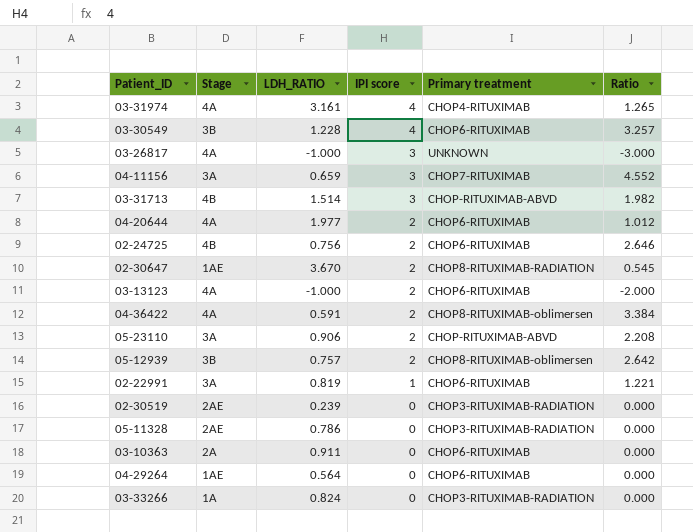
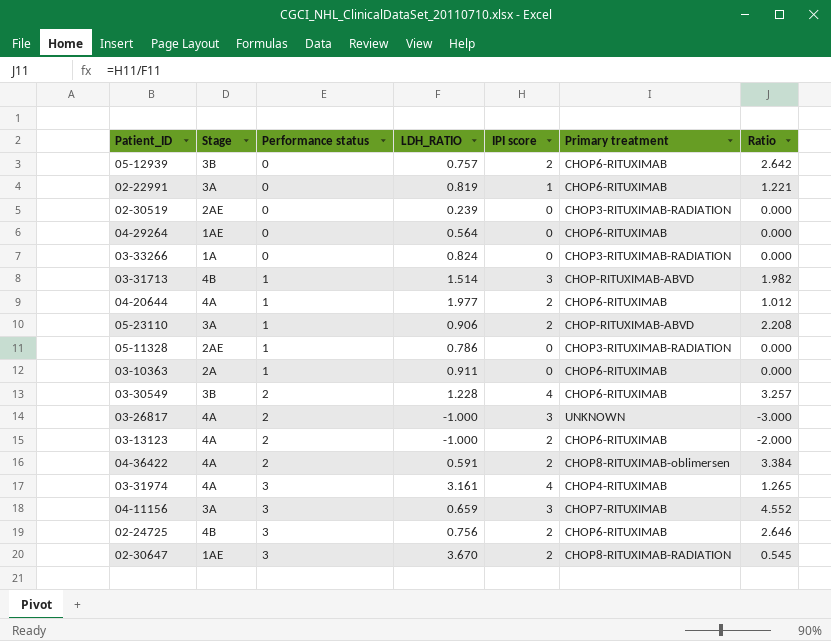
row order: IPI score descending -> Performance status ascending
column Performance status | position: none -> 3
05-12939 | Primary treatment: CHOP8-RITUXIMAB-oblimersen -> CHOP6-RITUXIMAB

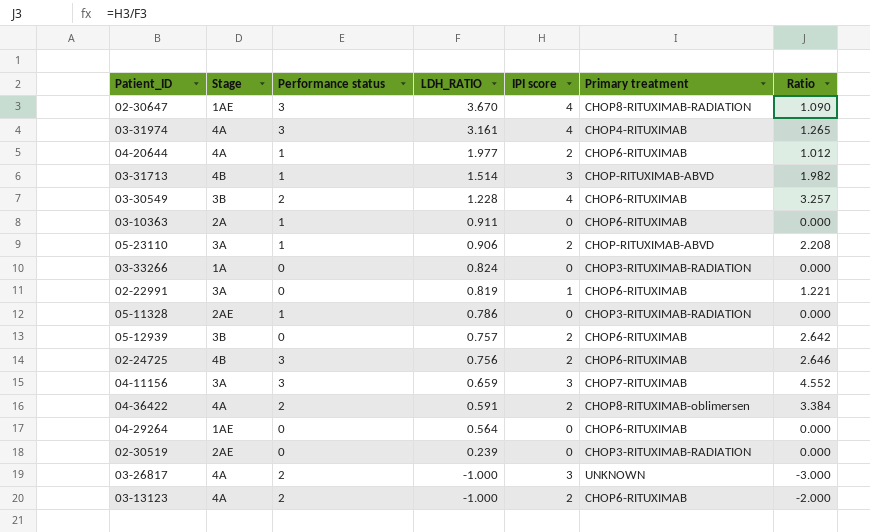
row order: Performance status ascending -> LDH_RATIO descending
02-30647 | IPI score: 2 -> 4
02-30647 | Ratio: 0.545 -> 1.090

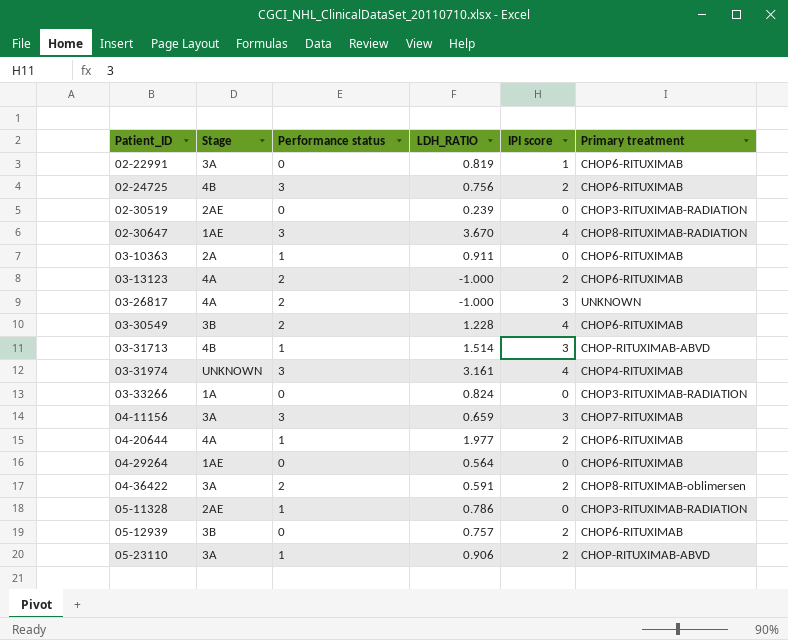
row order: LDH_RATIO descending -> Patient_ID ascending
column Ratio | formula: [IPI score] / [LDH_RATIO] -> none
03-31974 | Stage: 4A -> UNKNOWN
04-36422 | Stage: 4A -> 3A

